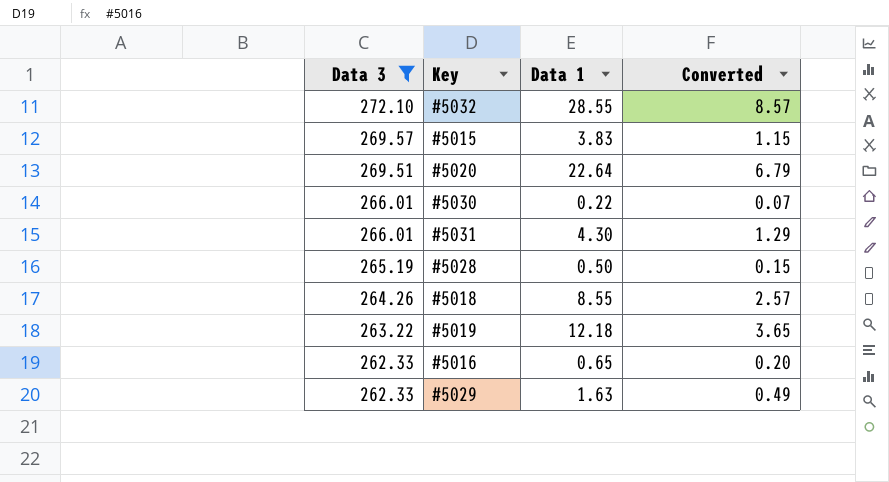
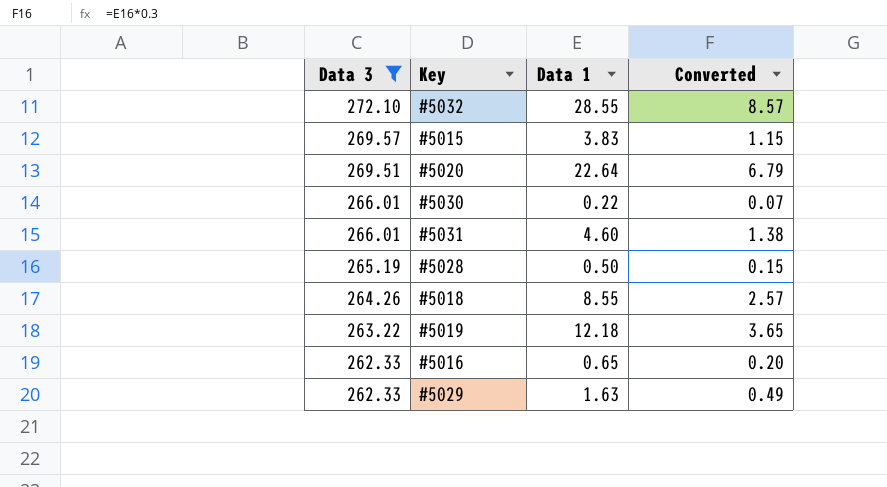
#5031 | Data 1: 4.30 -> 4.60
#5031 | Converted: 1.29 -> 1.38

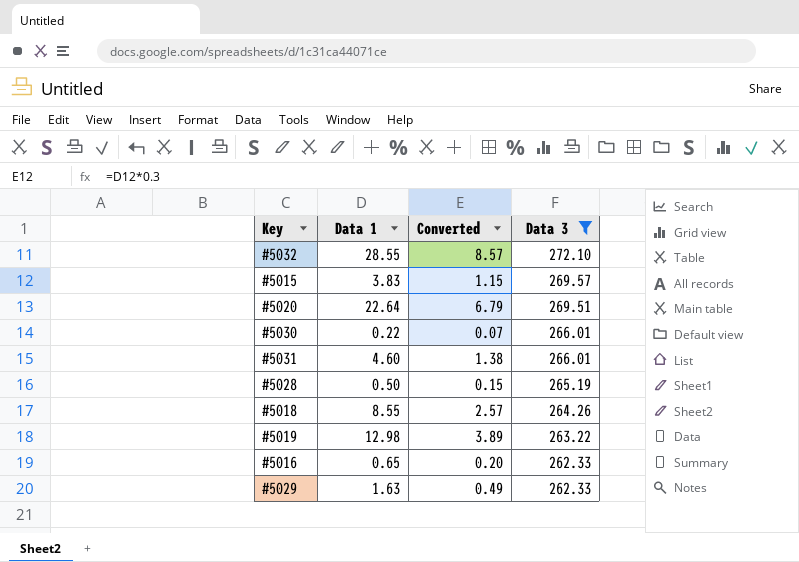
column Data 3 | position: 1 -> 4
#5019 | Data 1: 12.18 -> 12.98
#5019 | Converted: 3.65 -> 3.89

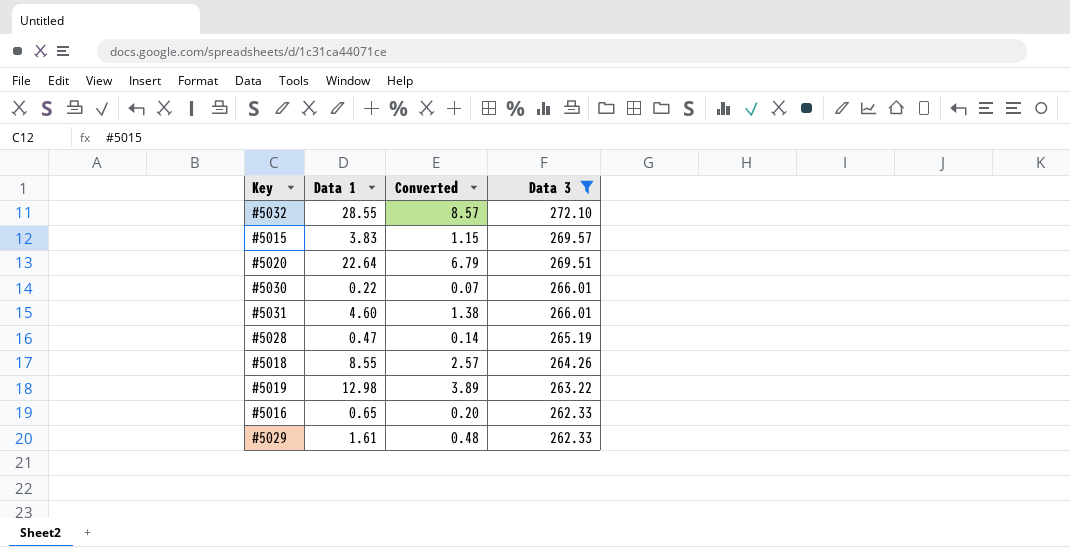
#5028 | Data 1: 0.50 -> 0.47
#5028 | Converted: 0.15 -> 0.14
#5029 | Data 1: 1.63 -> 1.61
#5029 | Converted: 0.49 -> 0.48

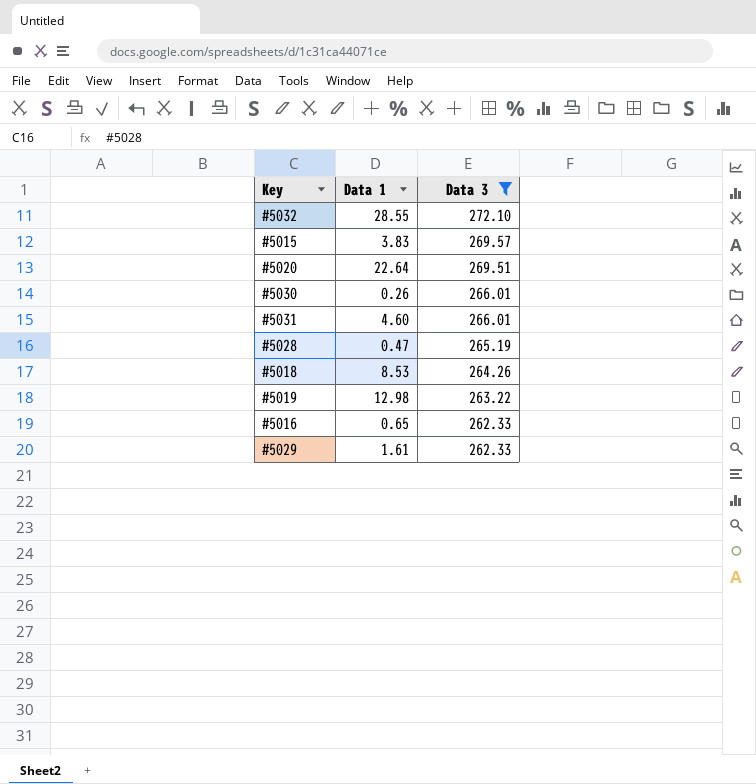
column Converted | formula: [Data 1] * 0.3 -> none
#5030 | Data 1: 0.22 -> 0.26
#5018 | Data 1: 8.55 -> 8.53

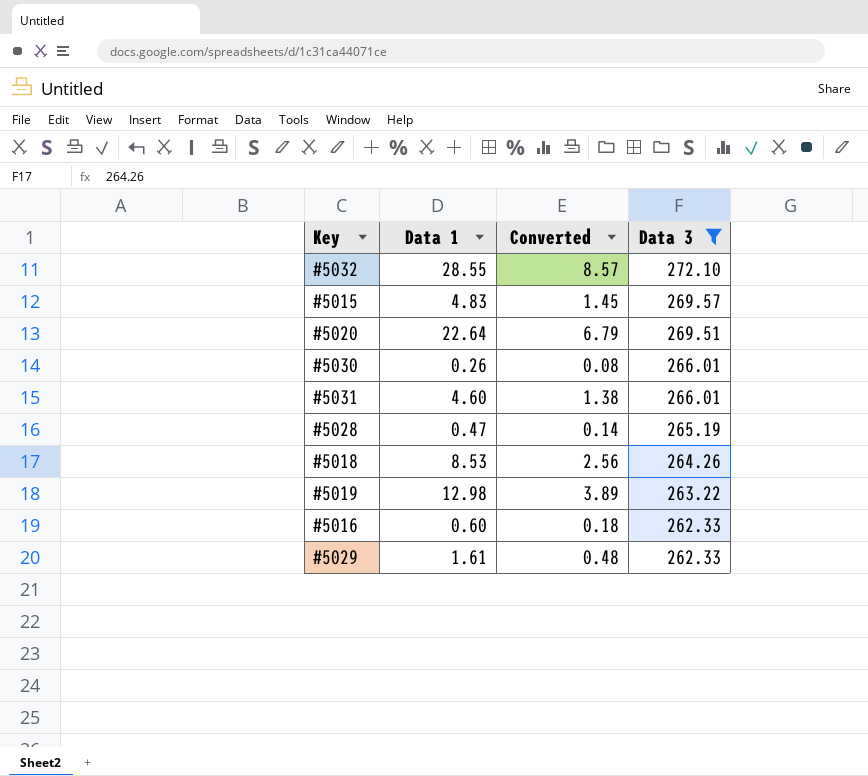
column Converted | formula: none -> [Data 1] * 0.3
#5015 | Data 1: 3.83 -> 4.83
#5016 | Data 1: 0.65 -> 0.60

